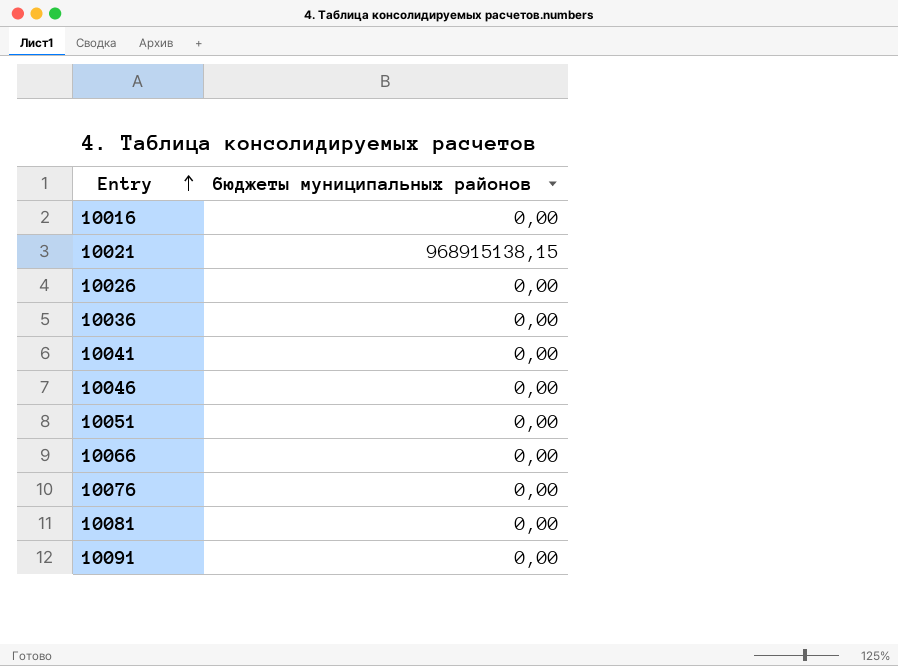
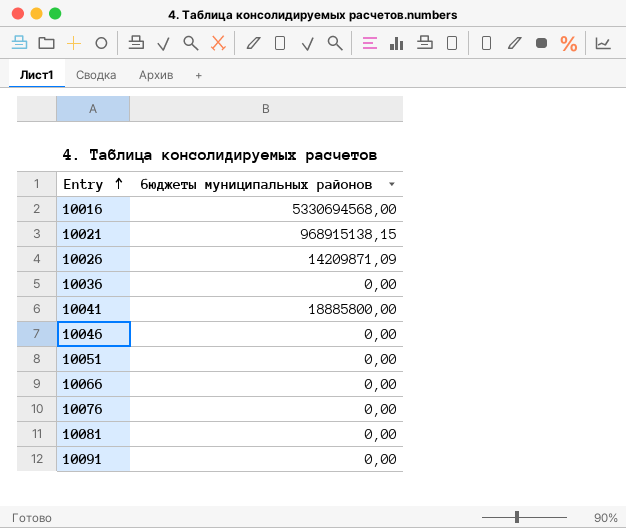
10016 | бюджеты муниципальных районов: 0,00 -> 5330694568,00
10026 | бюджеты муниципальных районов: 0,00 -> 14209871,09
10041 | бюджеты муниципальных районов: 0,00 -> 18885800,00

